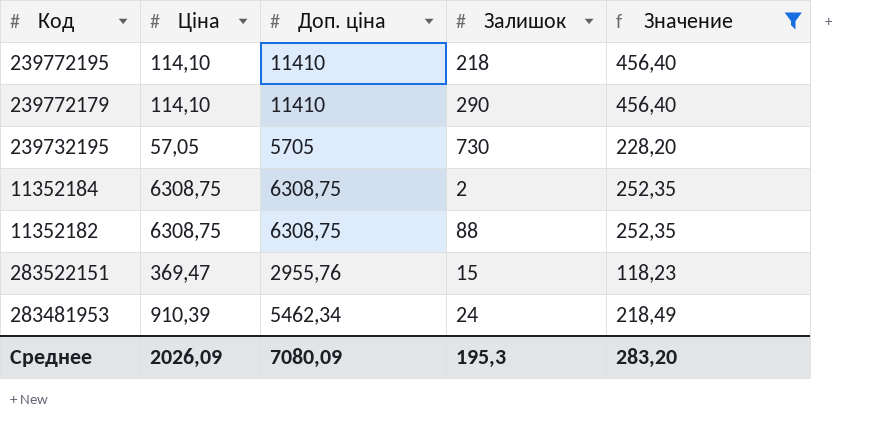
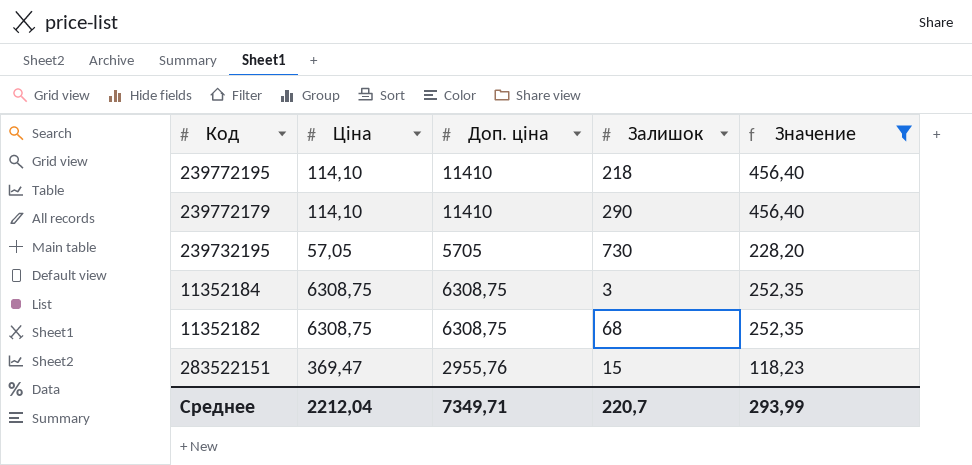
row 283481953: 910,39 | 5462,34 | 24 | 218,49 -> none
11352184 | Залишок: 2 -> 3
11352182 | Залишок: 88 -> 68
Среднее | Ціна: 2026,09 -> 2212,04
Среднее | Доп. ціна: 7080,09 -> 7349,71
Среднее | Залишок: 195,3 -> 220,7
Среднее | Значение: 283,20 -> 293,99

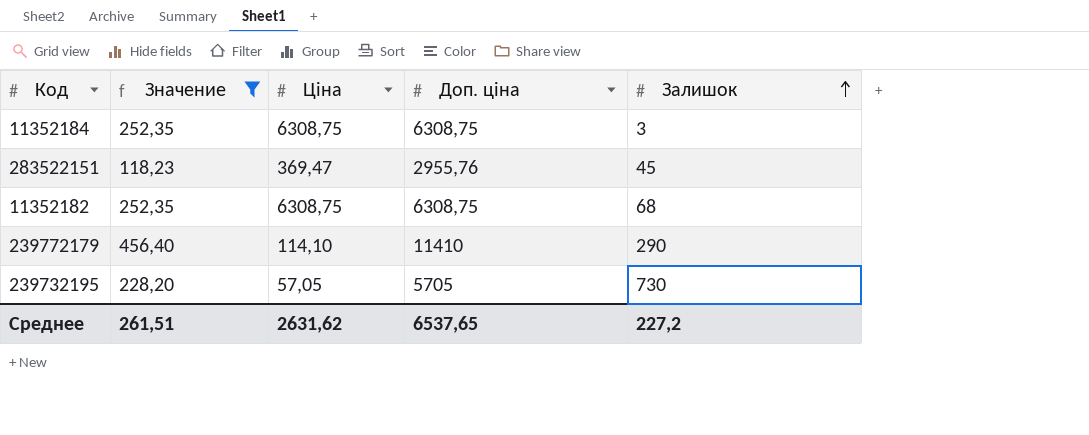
row order: none -> Залишок ascending
column Значение | position: 5 -> 2
row 239772195: 114,10 | 11410 | 218 | 456,40 -> none
283522151 | Залишок: 15 -> 45
Среднее | Значение: 293,99 -> 261,51
Среднее | Ціна: 2212,04 -> 2631,62
Среднее | Доп. ціна: 7349,71 -> 6537,65
Среднее | Залишок: 220,7 -> 227,2

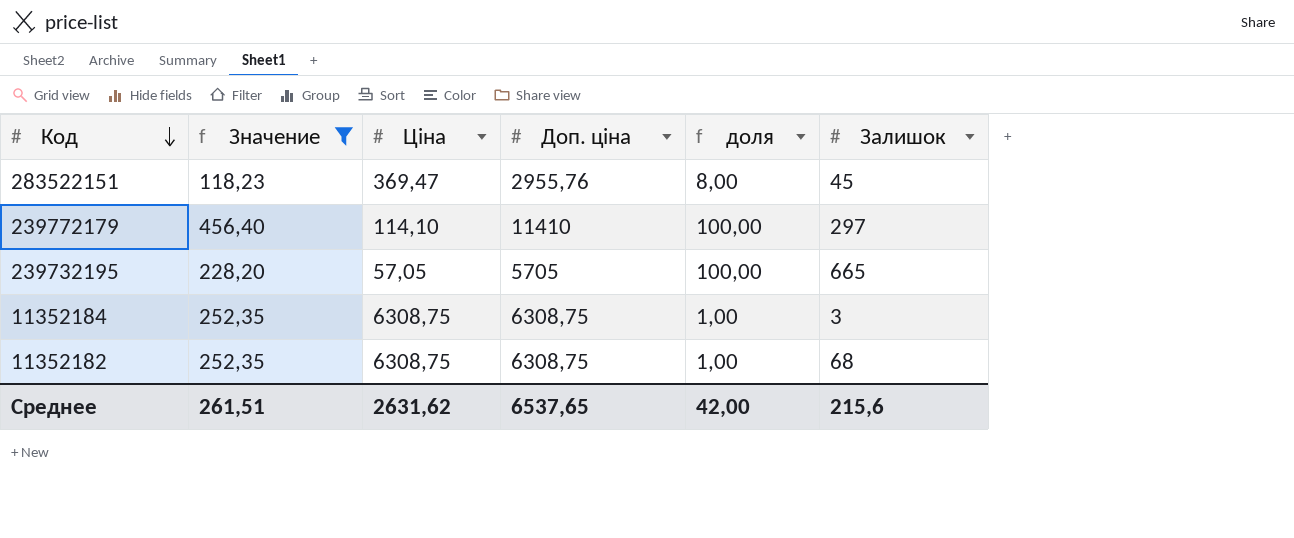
row order: Залишок ascending -> Код descending
column доля | formula: none -> [Доп. ціна] / [Ціна]
239772179 | Залишок: 290 -> 297
239732195 | Залишок: 730 -> 665
Среднее | Залишок: 227,2 -> 215,6

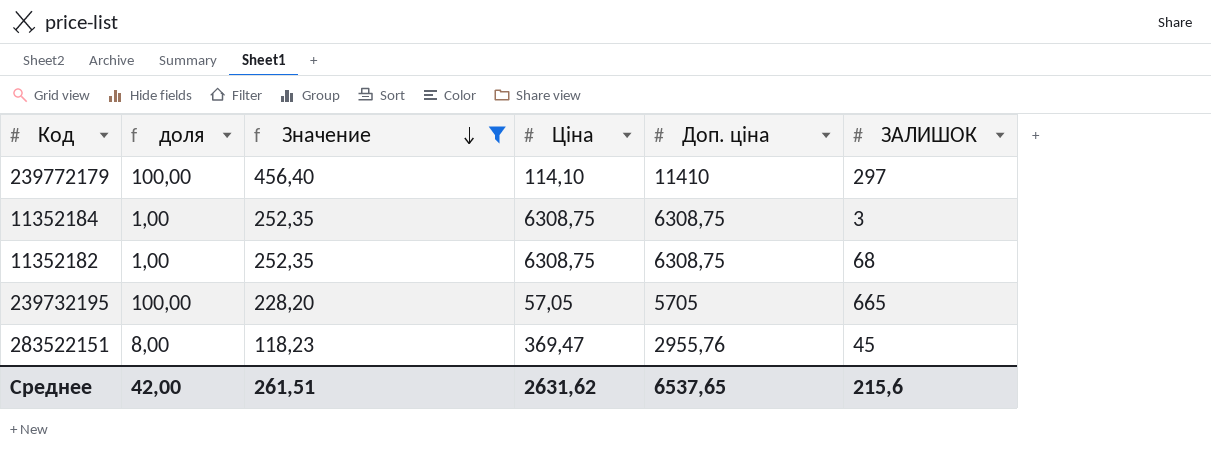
row order: Код descending -> Значение descending
column доля | position: 5 -> 2
column name: Залишок -> ЗАЛИШОК

